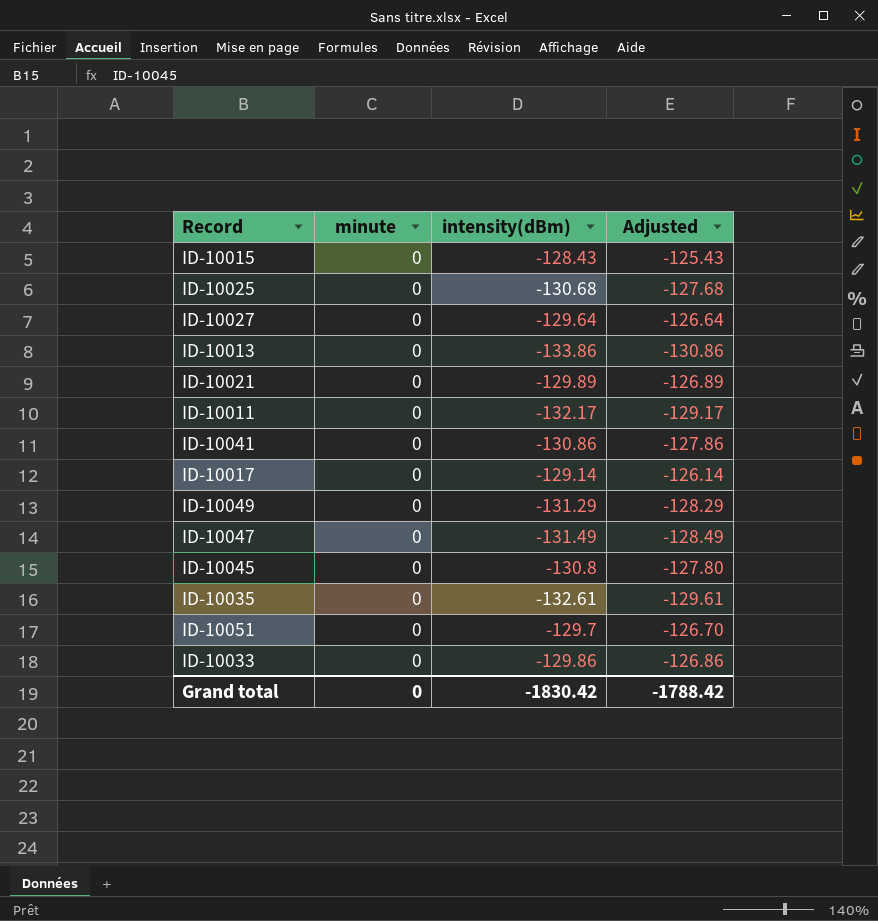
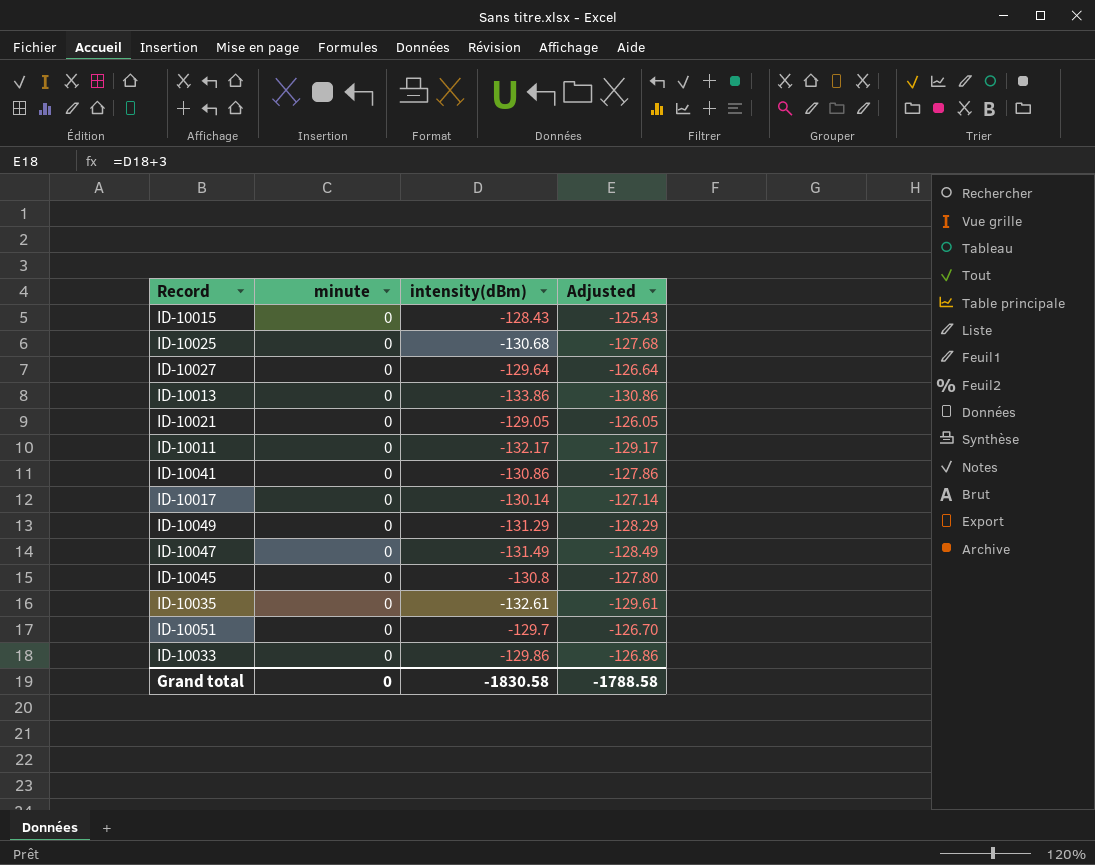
ID-10021 | intensity(dBm): -129.89 -> -129.05
ID-10021 | Adjusted: -126.89 -> -126.05
ID-10017 | intensity(dBm): -129.14 -> -130.14
ID-10017 | Adjusted: -126.14 -> -127.14
Grand total | intensity(dBm): -1830.42 -> -1830.58
Grand total | Adjusted: -1788.42 -> -1788.58

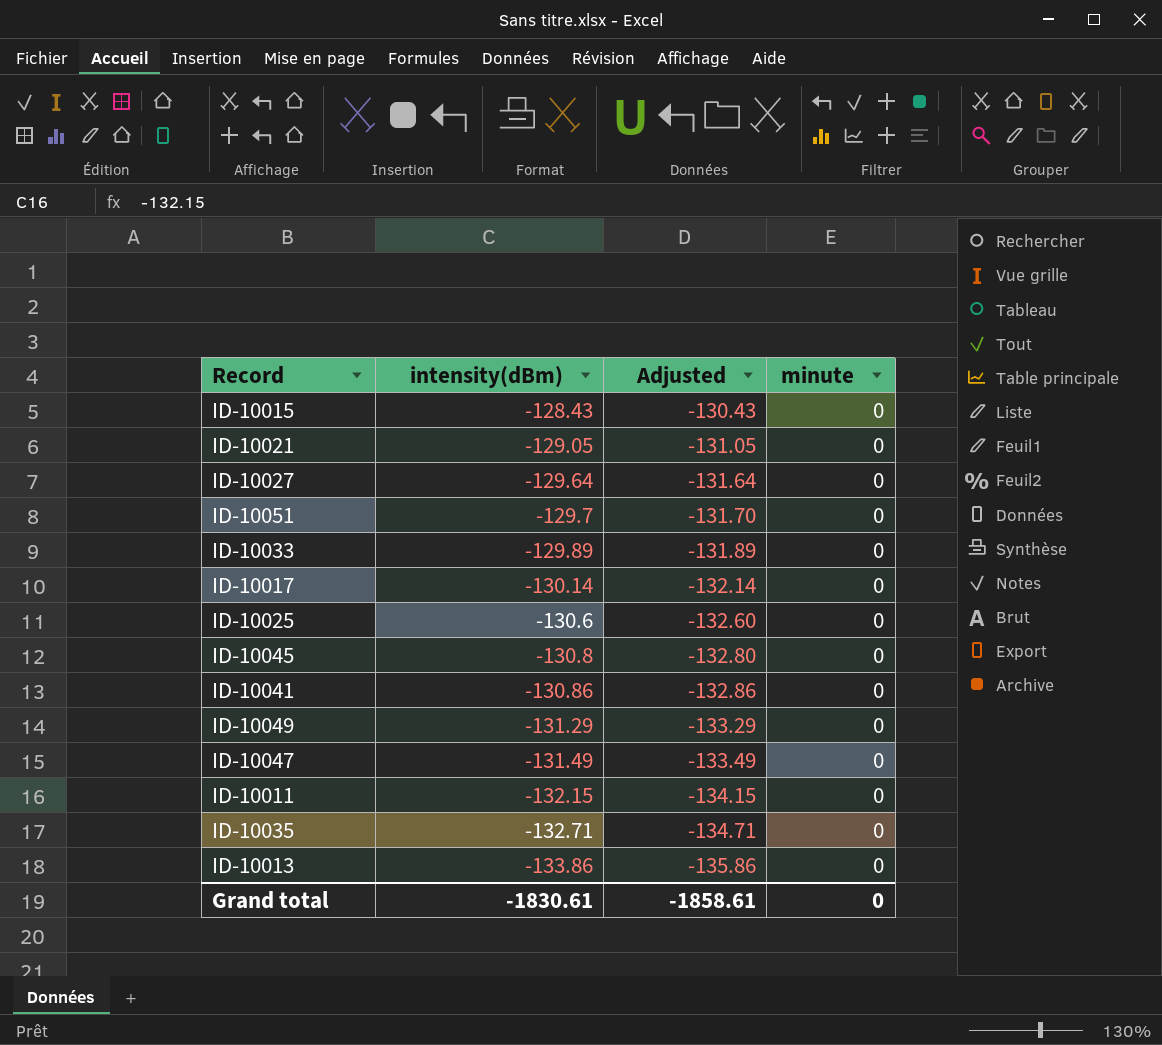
row order: none -> intensity(dBm) descending
column Adjusted | formula: [intensity(dBm)] + 3 -> [intensity(dBm)] - 2
column minute | position: 2 -> 4
ID-10033 | intensity(dBm): -129.86 -> -129.89
ID-10025 | intensity(dBm): -130.68 -> -130.6
ID-10011 | intensity(dBm): -132.17 -> -132.15
ID-10035 | intensity(dBm): -132.61 -> -132.71
Grand total | intensity(dBm): -1830.58 -> -1830.61
Grand total | Adjusted: -1788.58 -> -1858.61

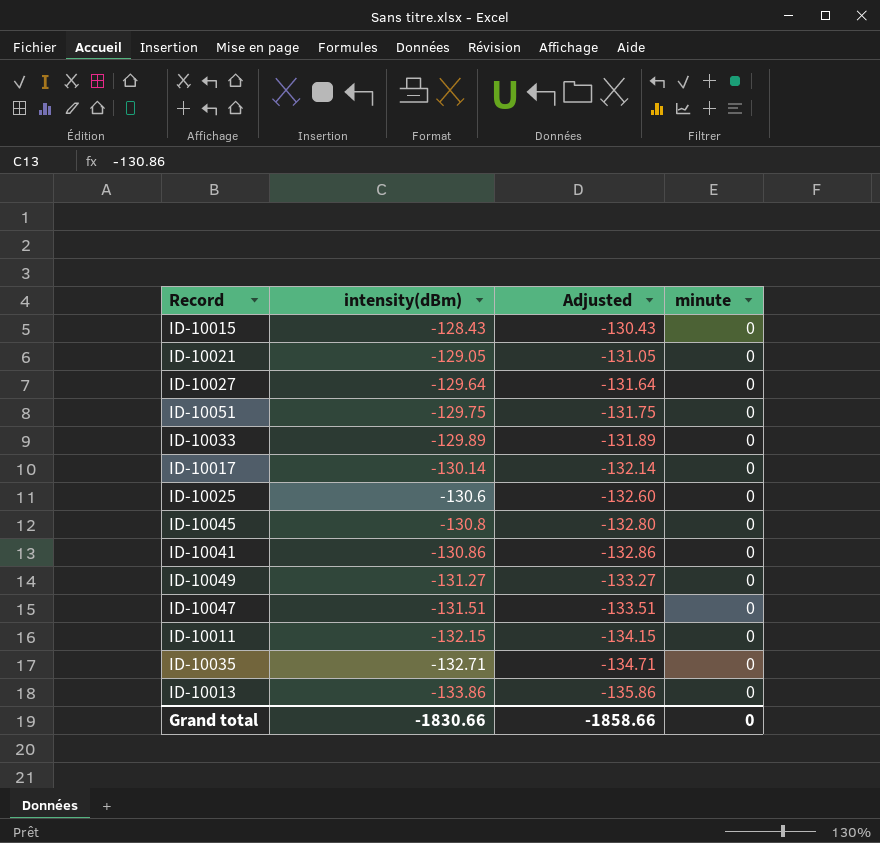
ID-10051 | intensity(dBm): -129.7 -> -129.75
ID-10051 | Adjusted: -131.70 -> -131.75
ID-10049 | intensity(dBm): -131.29 -> -131.27
ID-10049 | Adjusted: -133.29 -> -133.27
ID-10047 | intensity(dBm): -131.49 -> -131.51
ID-10047 | Adjusted: -133.49 -> -133.51
Grand total | intensity(dBm): -1830.61 -> -1830.66
Grand total | Adjusted: -1858.61 -> -1858.66

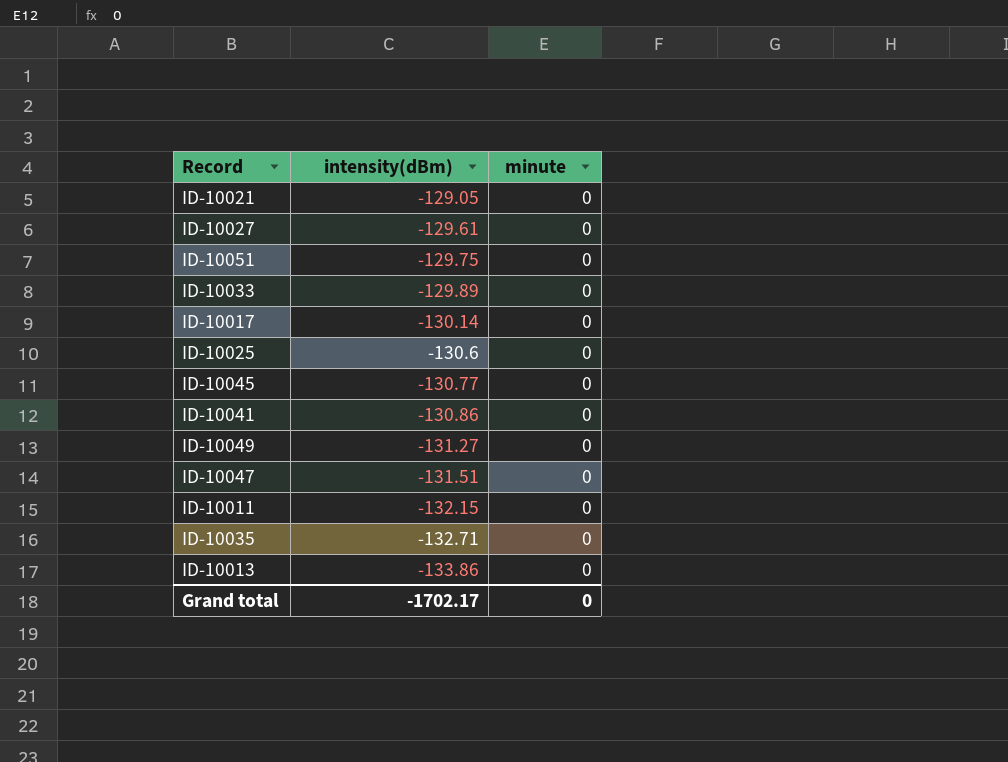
column Adjusted | formula: [intensity(dBm)] - 2 -> none
row ID-10015: -128.43 | -130.43 | 0 -> none
ID-10027 | intensity(dBm): -129.64 -> -129.61
ID-10045 | intensity(dBm): -130.8 -> -130.77
Grand total | intensity(dBm): -1830.66 -> -1702.17

